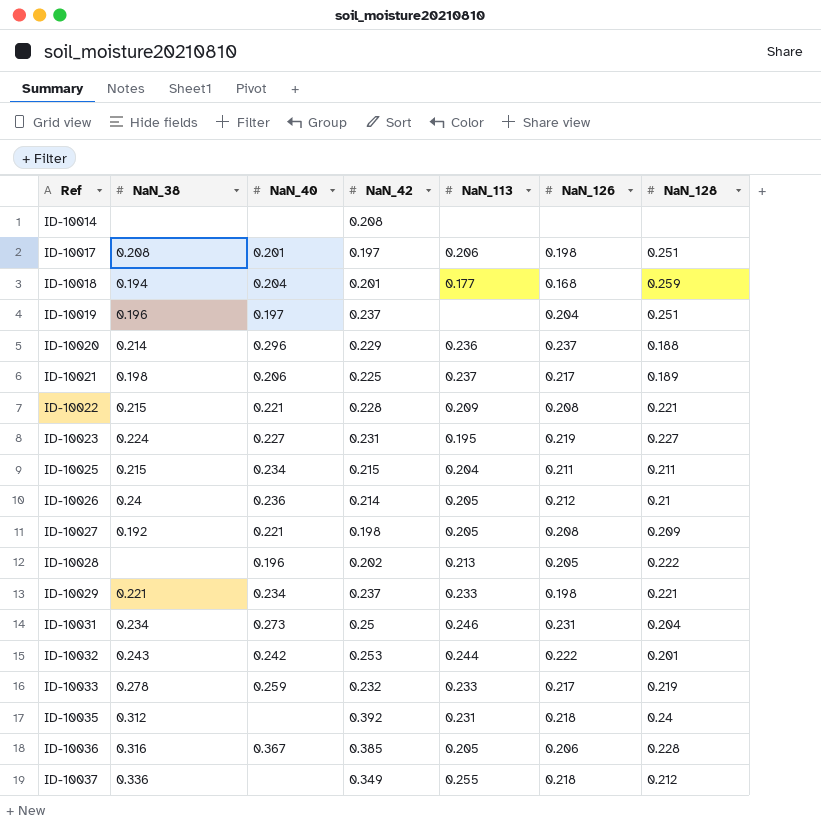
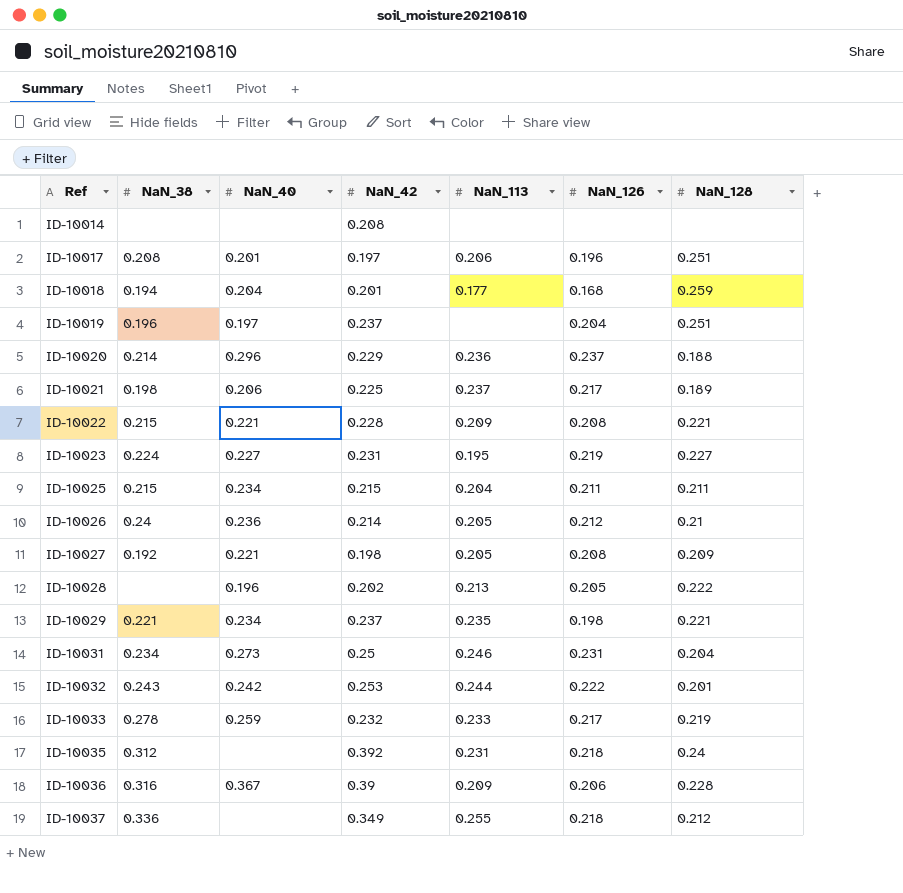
ID-10017 | NaN_126: 0.198 -> 0.196
ID-10029 | NaN_113: 0.233 -> 0.235
ID-10036 | NaN_42: 0.385 -> 0.39
ID-10036 | NaN_113: 0.205 -> 0.209

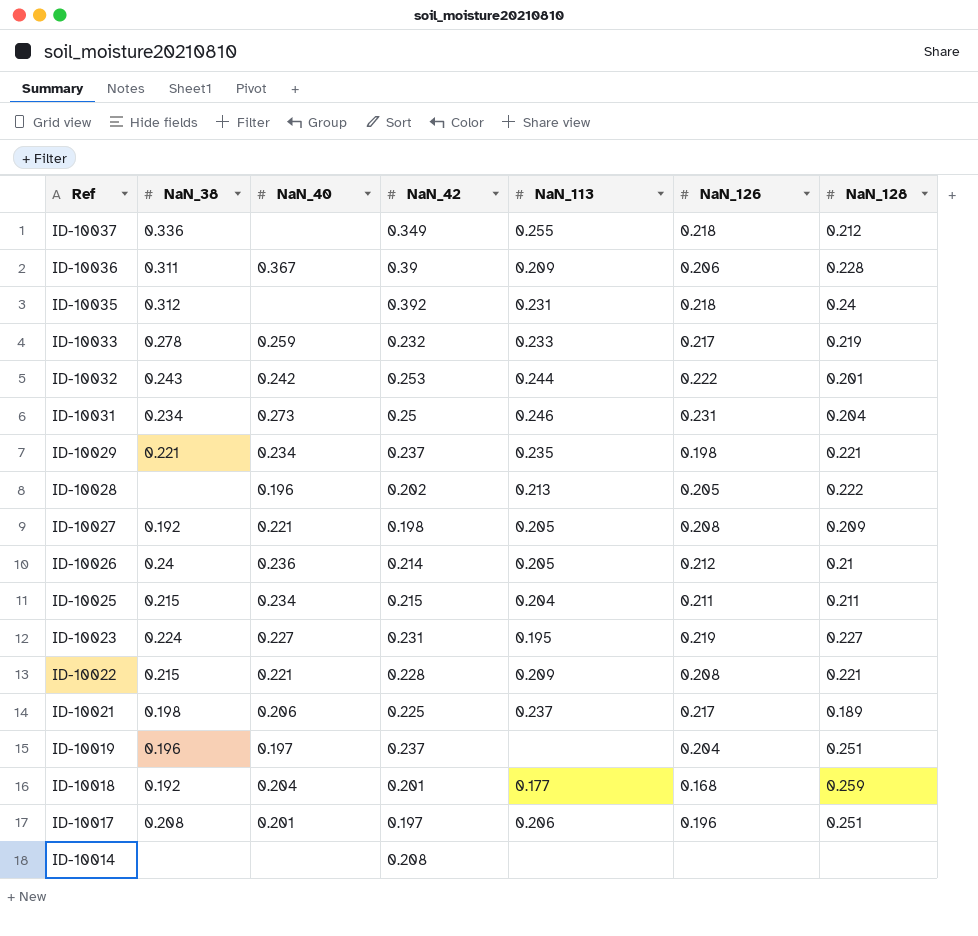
row order: Ref ascending -> Ref descending
row ID-10020: 0.214 | 0.296 | 0.229 | 0.236 | 0.237 | 0.188 -> none
ID-10036 | NaN_38: 0.316 -> 0.311
ID-10018 | NaN_38: 0.194 -> 0.192

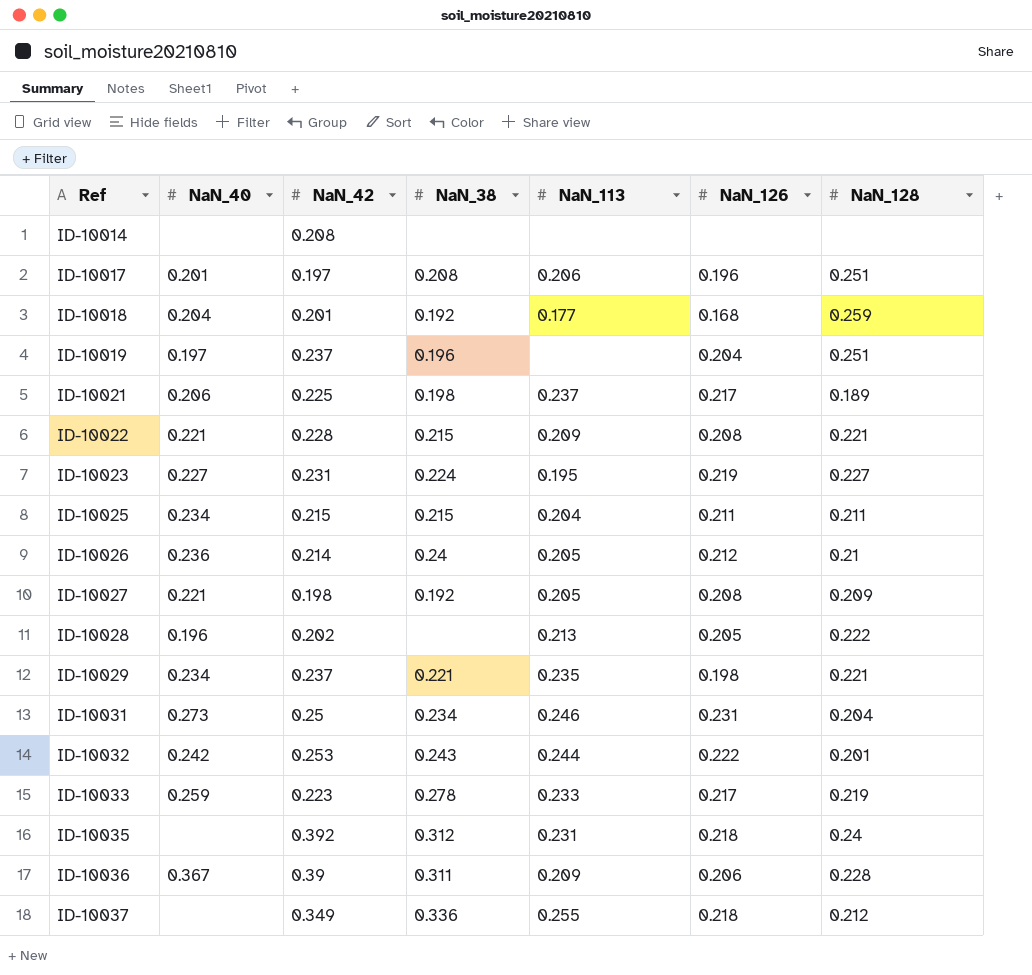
row order: Ref descending -> Ref ascending
column NaN_38 | position: 2 -> 4
ID-10033 | NaN_42: 0.232 -> 0.223

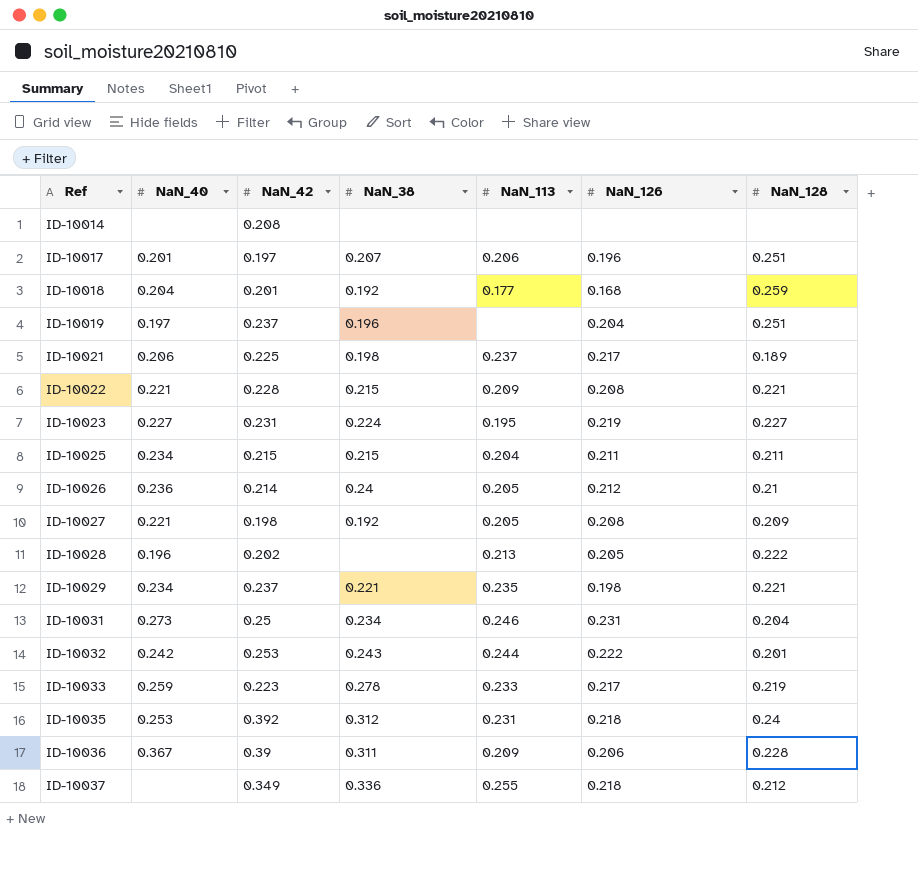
ID-10017 | NaN_38: 0.208 -> 0.207
ID-10035 | NaN_40: none -> 0.253

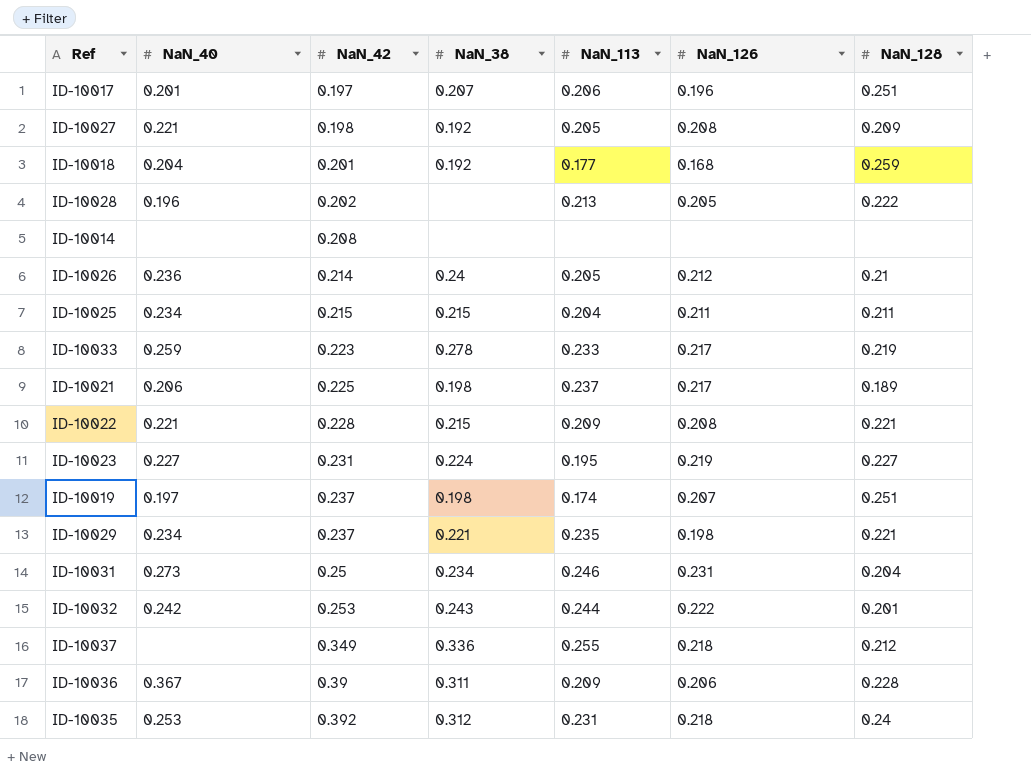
row order: Ref ascending -> NaN_42 ascending
ID-10019 | NaN_38: 0.196 -> 0.198
ID-10019 | NaN_113: none -> 0.174
ID-10019 | NaN_126: 0.204 -> 0.207

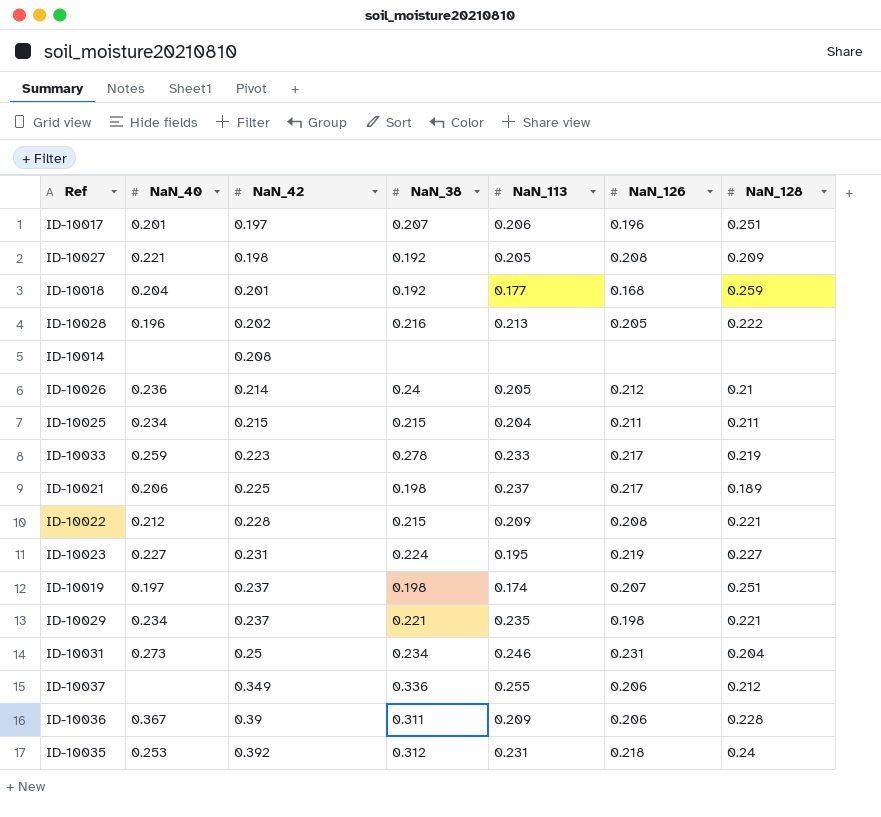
row ID-10032: 0.242 | 0.253 | 0.243 | 0.244 | 0.222 | 0.201 -> none
ID-10028 | NaN_38: none -> 0.216
ID-10022 | NaN_40: 0.221 -> 0.212
ID-10037 | NaN_126: 0.218 -> 0.206

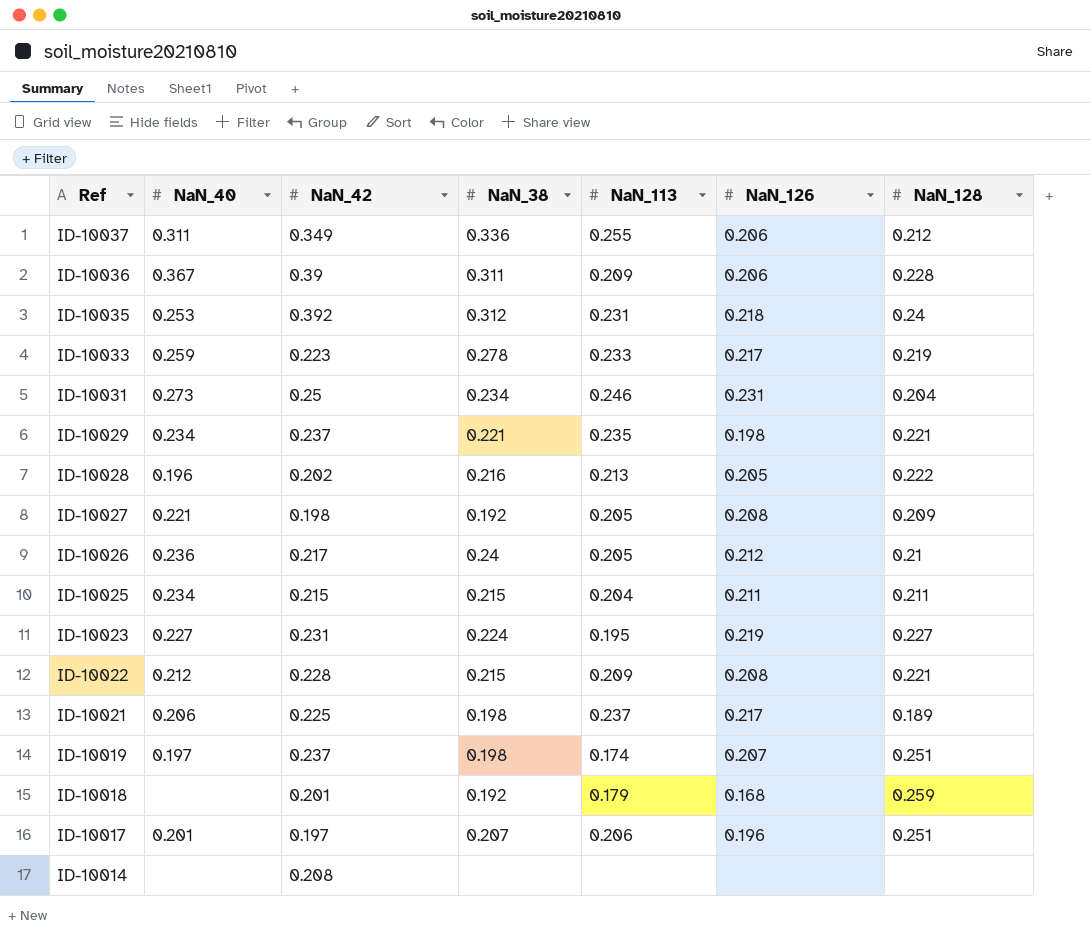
row order: NaN_42 ascending -> Ref descending
ID-10037 | NaN_40: none -> 0.311
ID-10026 | NaN_42: 0.214 -> 0.217
ID-10018 | NaN_40: 0.204 -> none
ID-10018 | NaN_113: 0.177 -> 0.179

